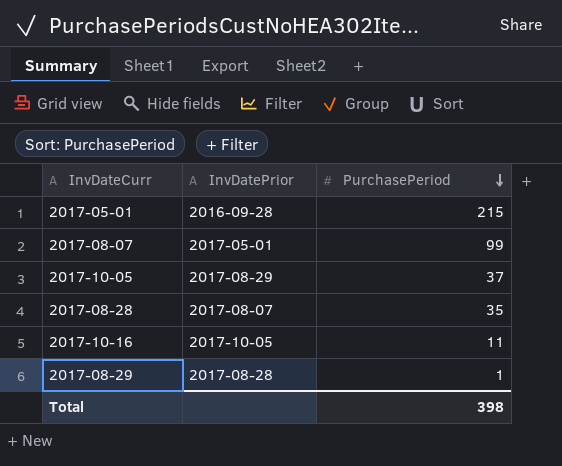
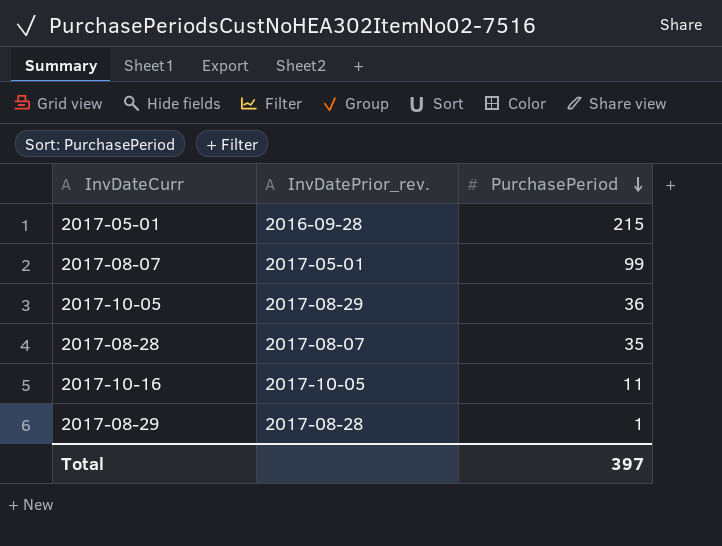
column name: InvDatePrior -> InvDatePrior_rev.
2017-10-05 | PurchasePeriod: 37 -> 36
Total | PurchasePeriod: 398 -> 397

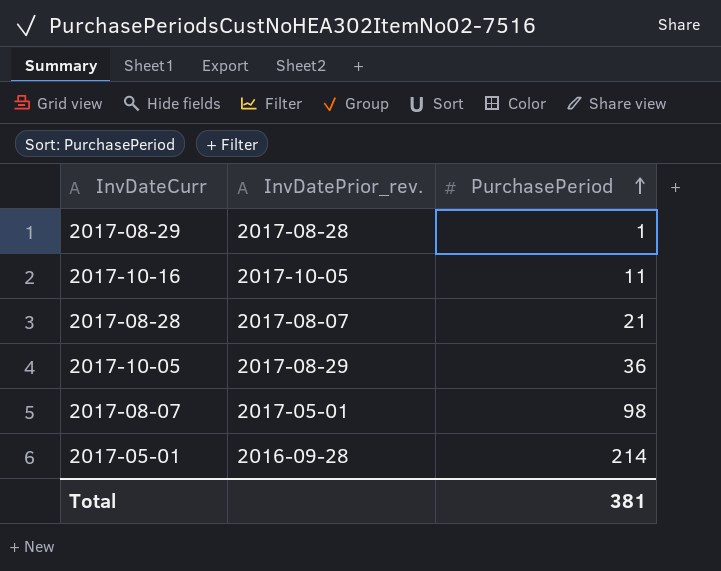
row order: PurchasePeriod descending -> PurchasePeriod ascending
2017-08-28 | PurchasePeriod: 35 -> 21
2017-08-07 | PurchasePeriod: 99 -> 98
2017-05-01 | PurchasePeriod: 215 -> 214
Total | PurchasePeriod: 397 -> 381

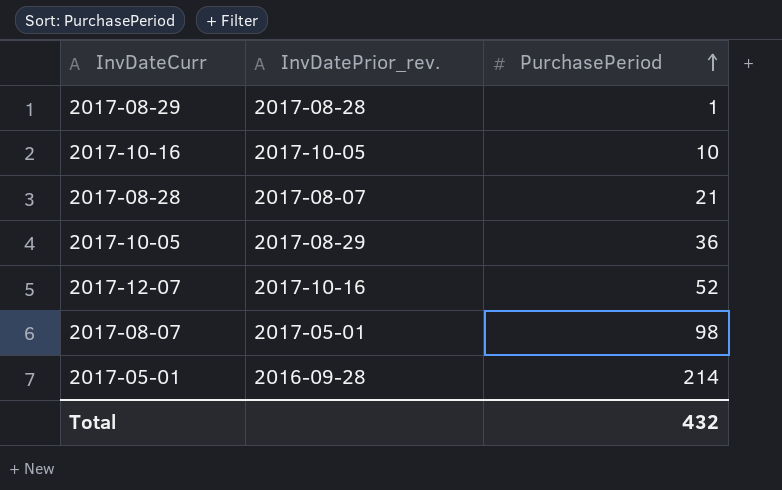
2017-10-16 | PurchasePeriod: 11 -> 10
row 2017-12-07: none -> 2017-10-16 | 52
Total | PurchasePeriod: 381 -> 432

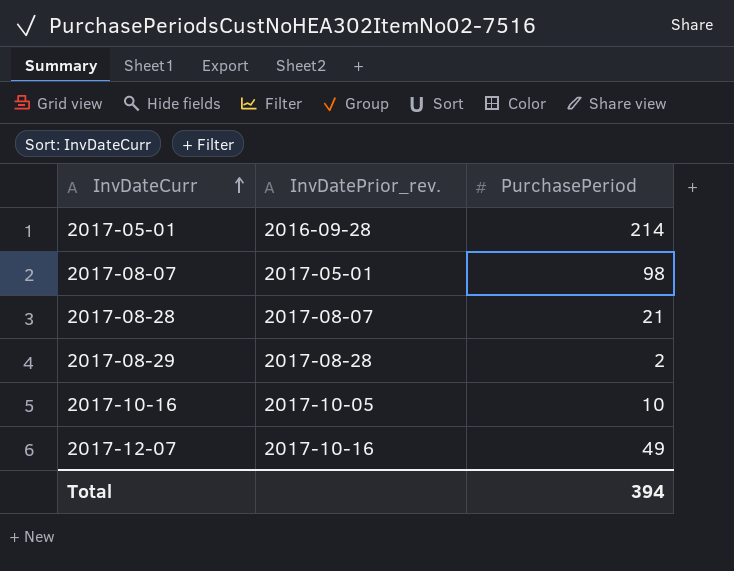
row order: PurchasePeriod ascending -> InvDateCurr ascending
row 2017-10-05: 2017-08-29 | 36 -> none
2017-08-29 | PurchasePeriod: 1 -> 2
2017-12-07 | PurchasePeriod: 52 -> 49
Total | PurchasePeriod: 432 -> 394

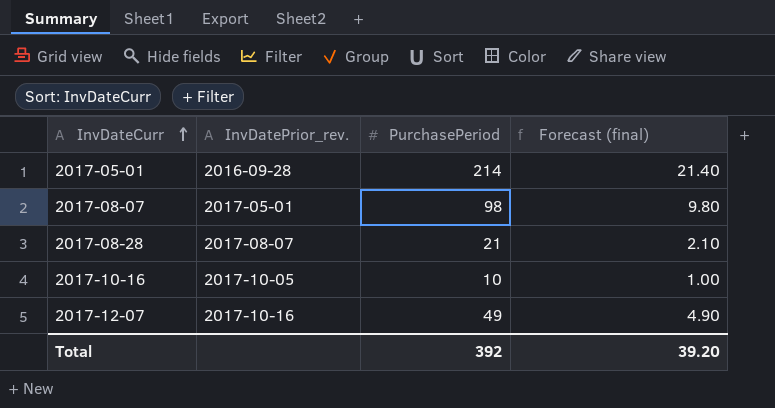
column Forecast (final) | formula: none -> [PurchasePeriod] * 0.1
row 2017-08-29: 2017-08-28 | 2 -> none
Total | PurchasePeriod: 394 -> 392

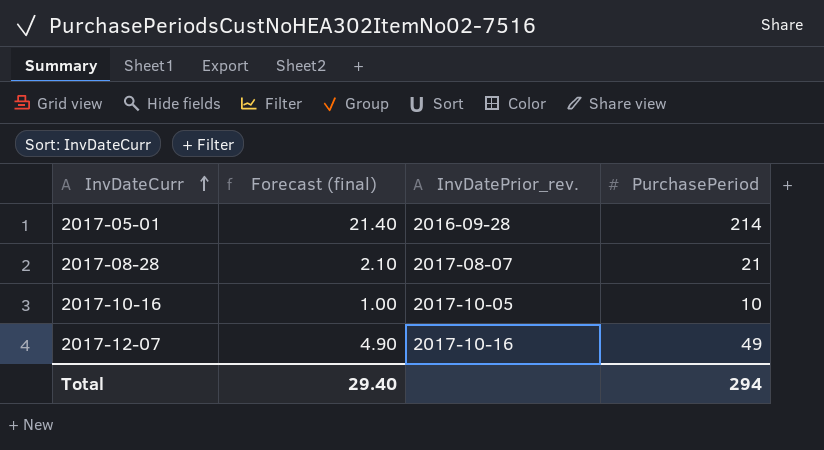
column Forecast (final) | position: 4 -> 2
row 2017-08-07: 2017-05-01 | 98 | 9.80 -> none
Total | Forecast (final): 39.20 -> 29.40
Total | PurchasePeriod: 392 -> 294

